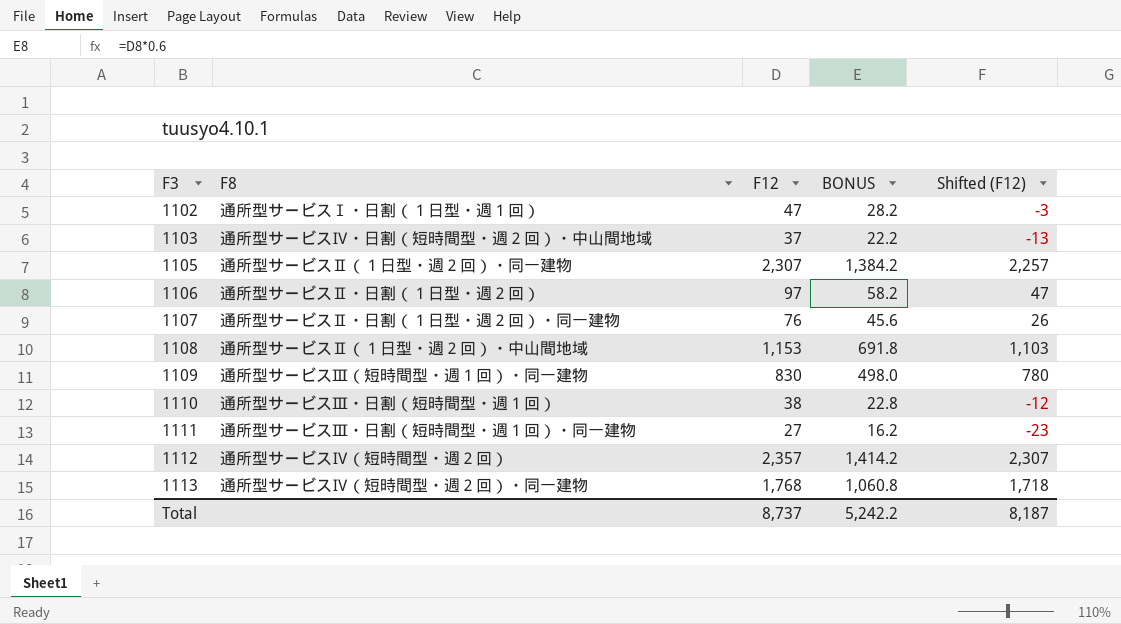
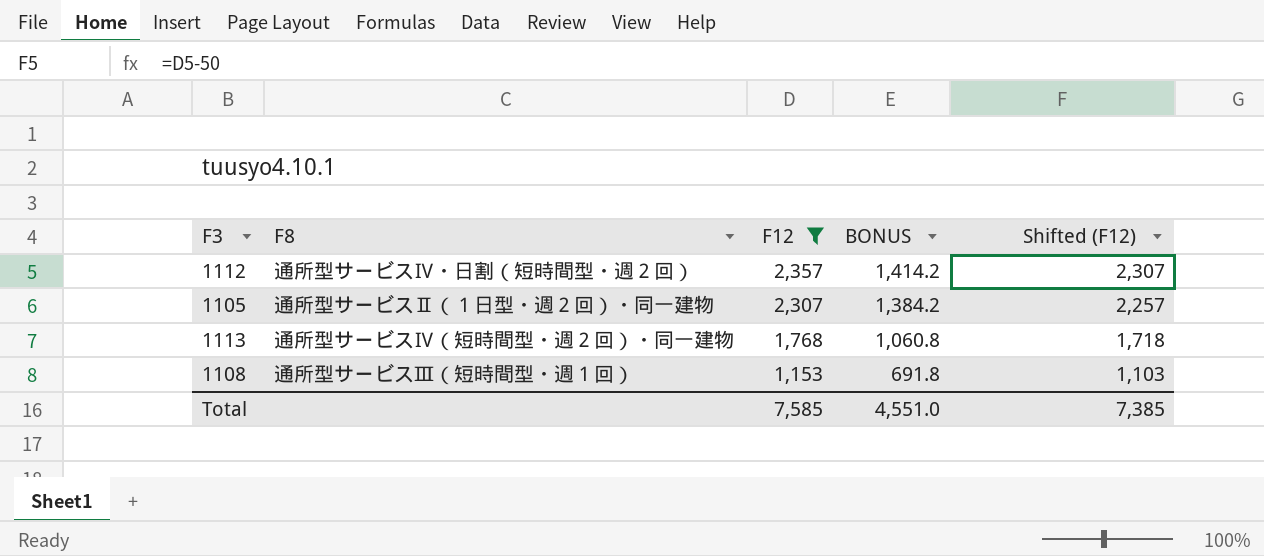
filter: none -> F12 >= 1,153
row order: F3 ascending -> F12 descending
1112 | F8: 通所型サービスⅣ（短時間型・週２回） -> 通所型サービスⅣ・日割（短時間型・週２回）
1108 | F8: 通所型サービスⅡ（１日型・週２回）・中山間地域 -> 通所型サービスⅢ（短時間型・週１回）
Total | F12: 8,737 -> 7,585
Total | BONUS: 5,242.2 -> 4,551.0
Total | Shifted (F12): 8,187 -> 7,385

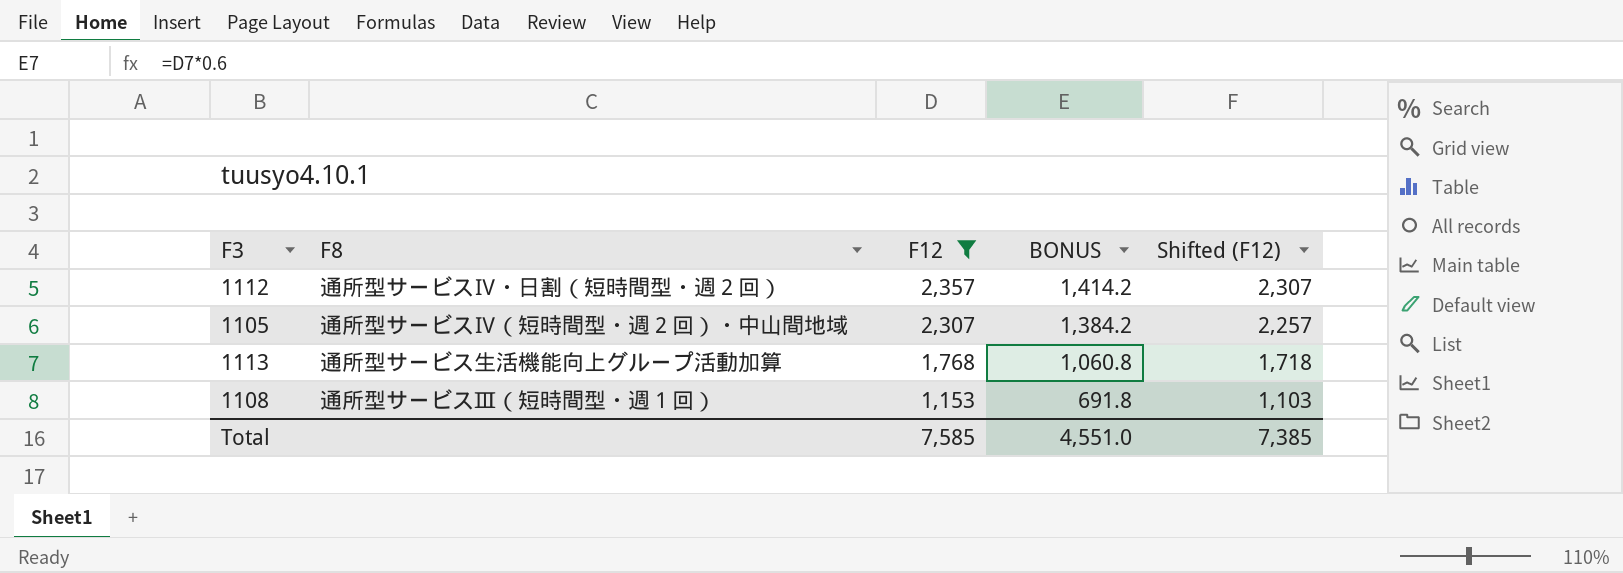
1105 | F8: 通所型サービスⅡ（１日型・週２回）・同一建物 -> 通所型サービスⅣ（短時間型・週２回）・中山間地域
1113 | F8: 通所型サービスⅣ（短時間型・週２回）・同一建物 -> 通所型サービス生活機能向上グループ活動加算

